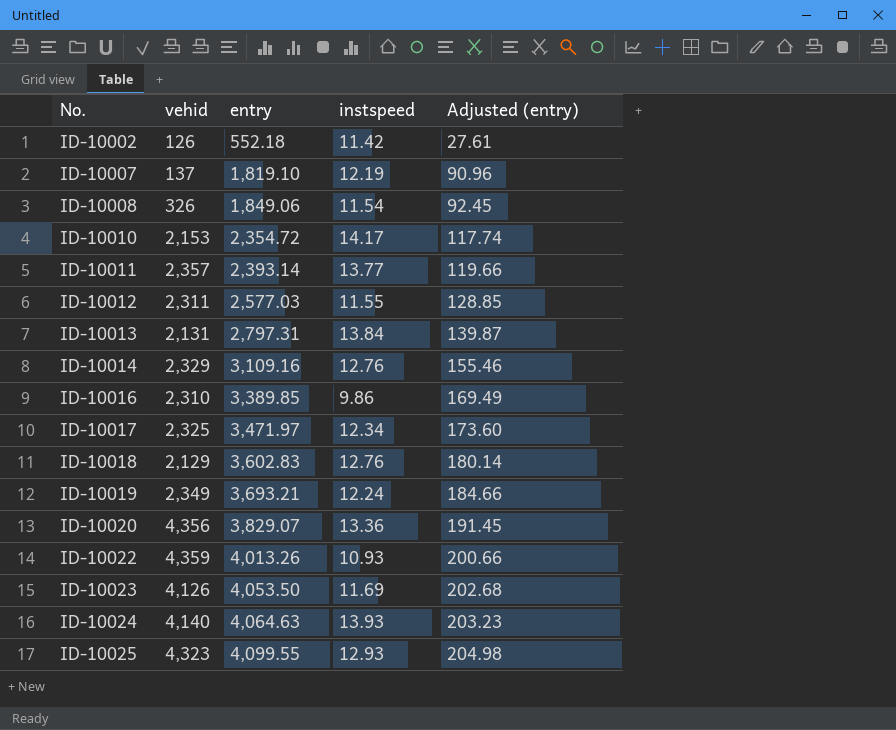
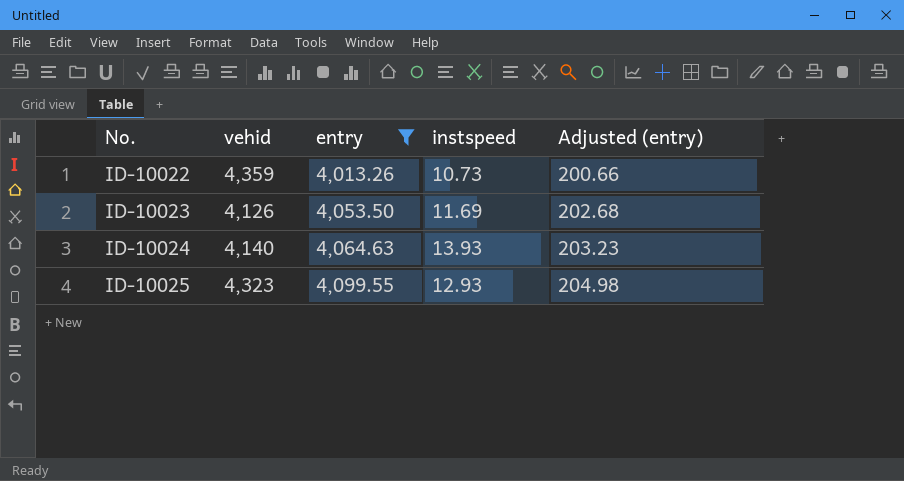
filter: none -> entry >= 4,013.26
ID-10022 | instspeed: 10.93 -> 10.73

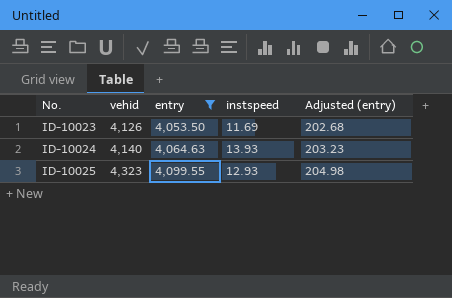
row ID-10022: 4,359 | 4,013.26 | 10.73 | 200.66 -> none

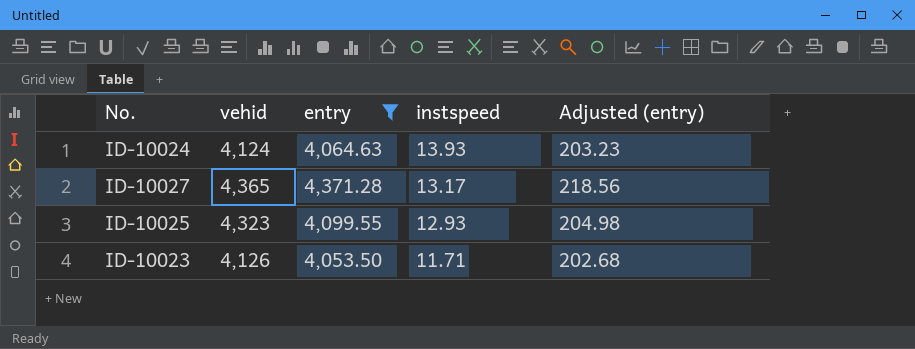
row order: No. ascending -> instspeed descending
ID-10024 | vehid: 4,140 -> 4,124
row ID-10027: none -> 4,365 | 4,371.28 | 13.17 | 218.56
ID-10023 | instspeed: 11.69 -> 11.71

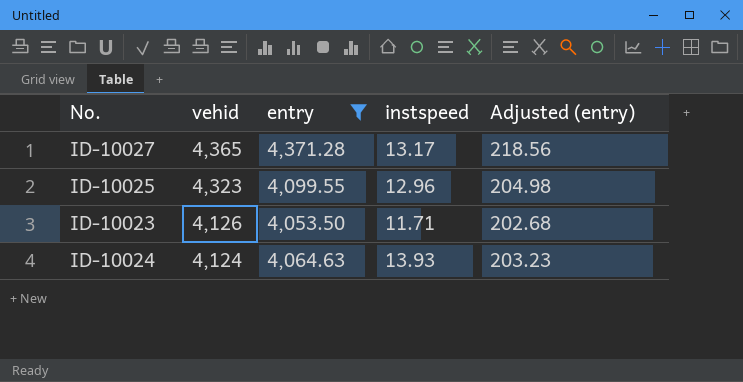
row order: instspeed descending -> vehid descending
ID-10025 | instspeed: 12.93 -> 12.96

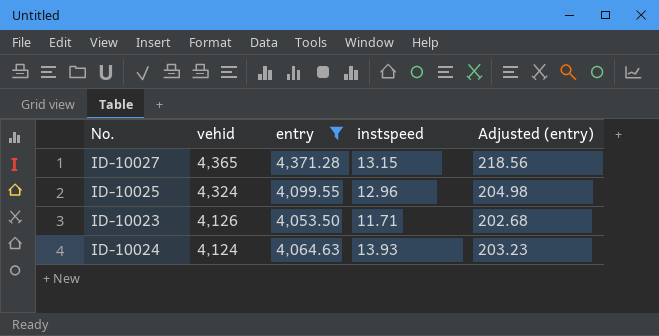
ID-10027 | instspeed: 13.17 -> 13.15
ID-10025 | vehid: 4,323 -> 4,324

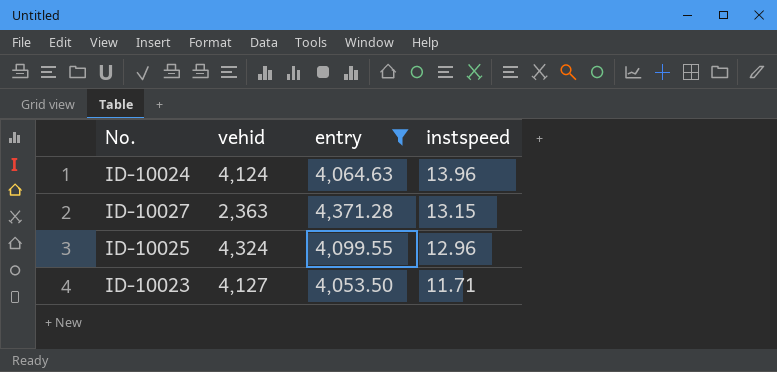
row order: vehid descending -> instspeed descending
column Adjusted (entry) | formula: [entry] * 0.05 -> none
ID-10024 | instspeed: 13.93 -> 13.96
ID-10027 | vehid: 4,365 -> 2,363
ID-10023 | vehid: 4,126 -> 4,127

